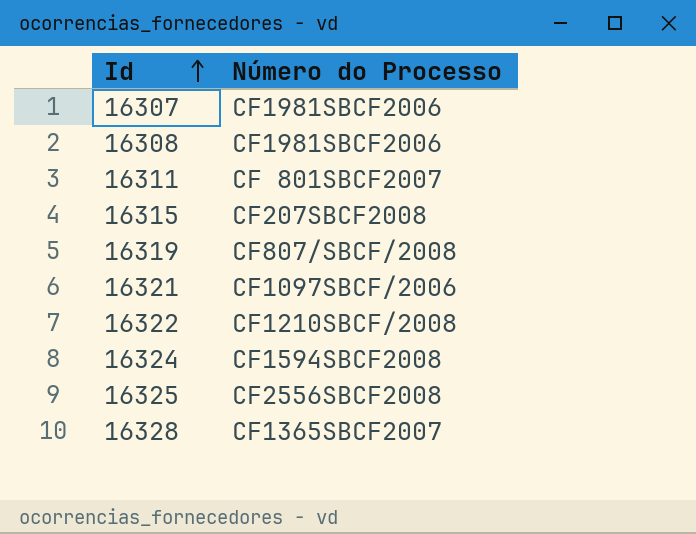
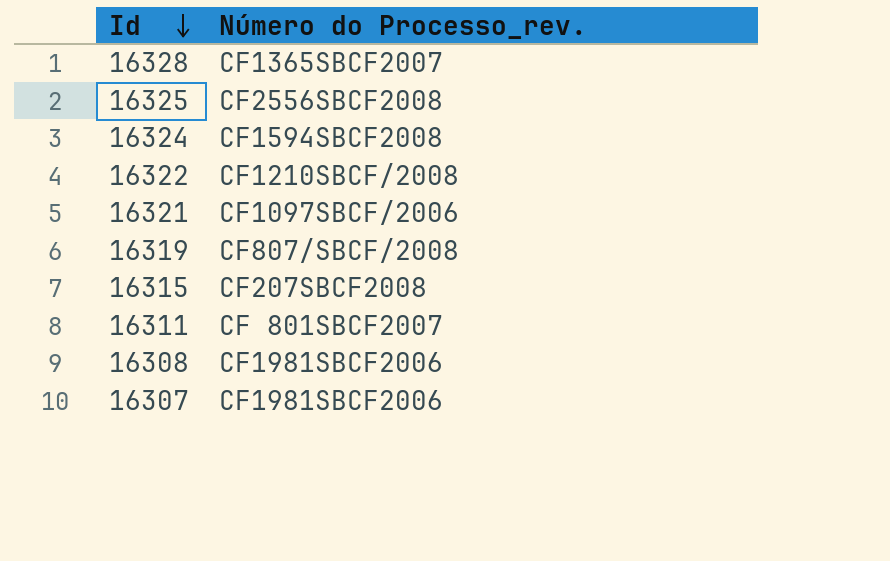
row order: Id ascending -> Id descending
column name: Número do Processo -> Número do Processo_rev.

